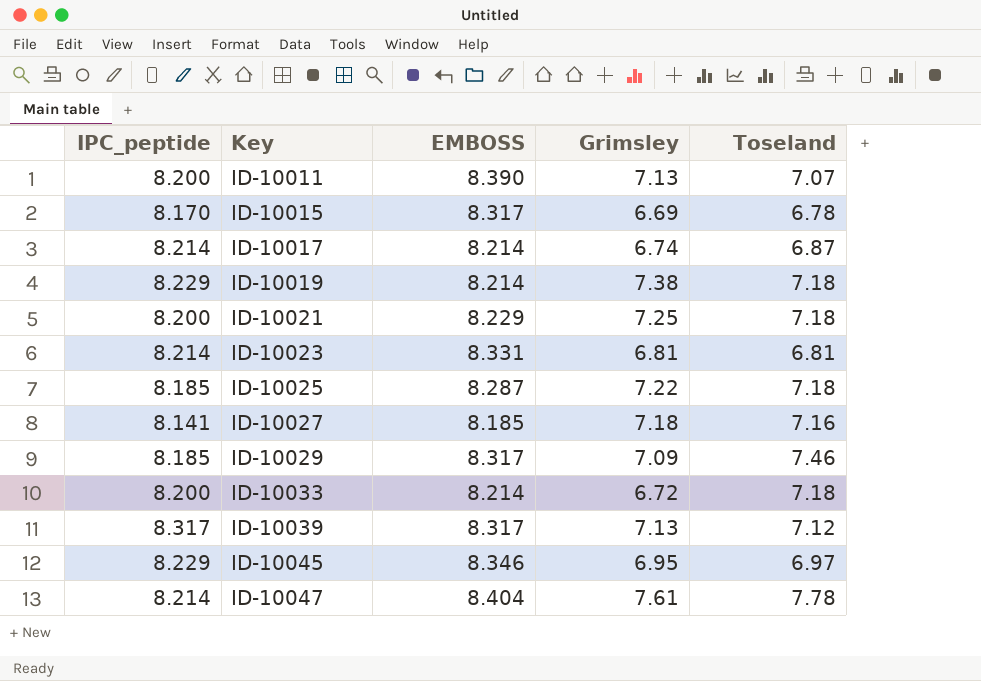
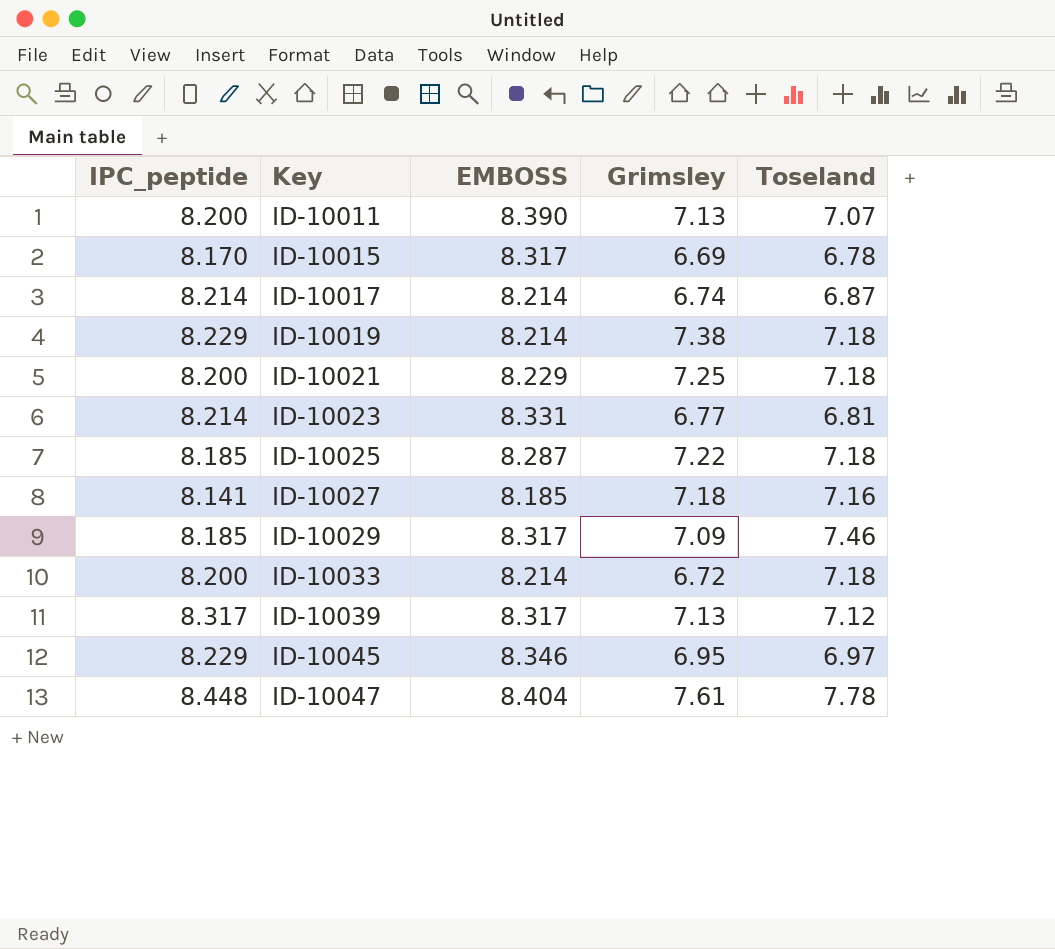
ID-10023 | Grimsley: 6.81 -> 6.77
ID-10047 | IPC_peptide: 8.214 -> 8.448

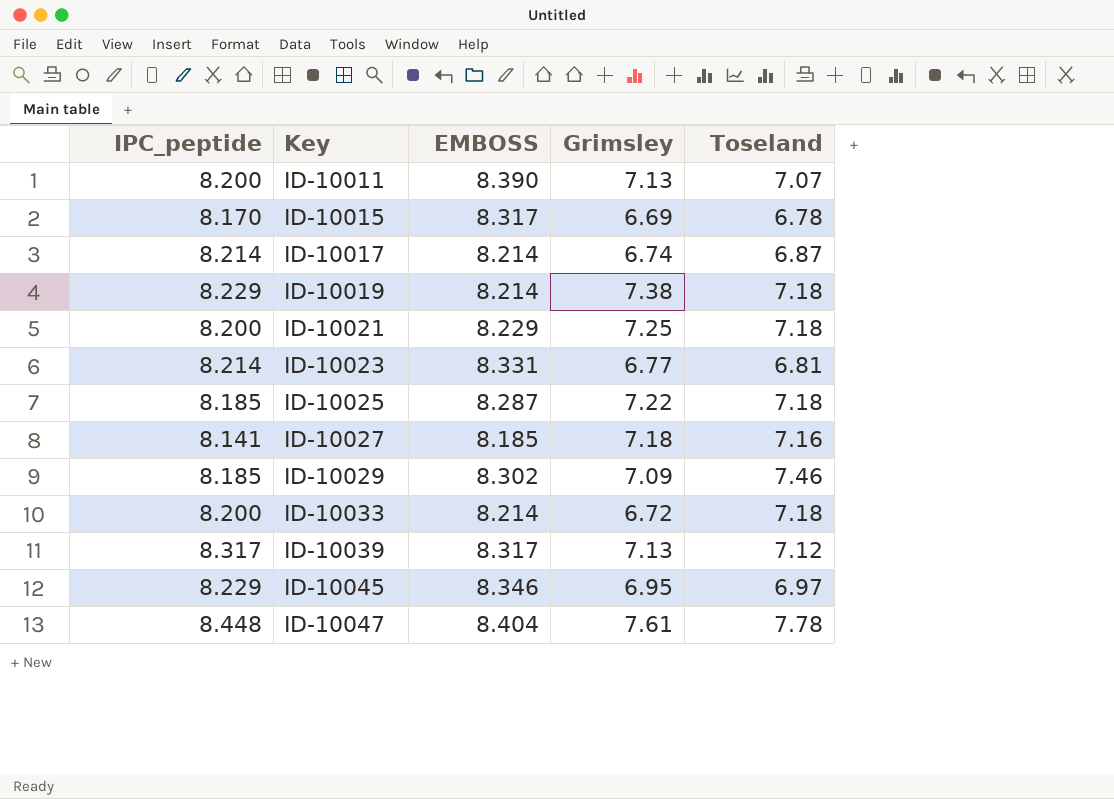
ID-10029 | EMBOSS: 8.317 -> 8.302

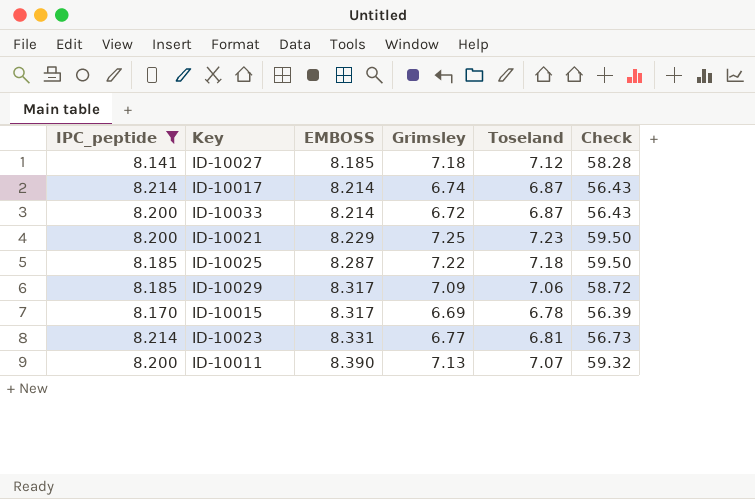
filter: none -> IPC_peptide <= 8.214
row order: Key ascending -> EMBOSS ascending
column Check | formula: none -> [EMBOSS] * [Toseland]
ID-10027 | Toseland: 7.16 -> 7.12
ID-10033 | Toseland: 7.18 -> 6.87
ID-10021 | Toseland: 7.18 -> 7.23
ID-10029 | EMBOSS: 8.302 -> 8.317
ID-10029 | Toseland: 7.46 -> 7.06

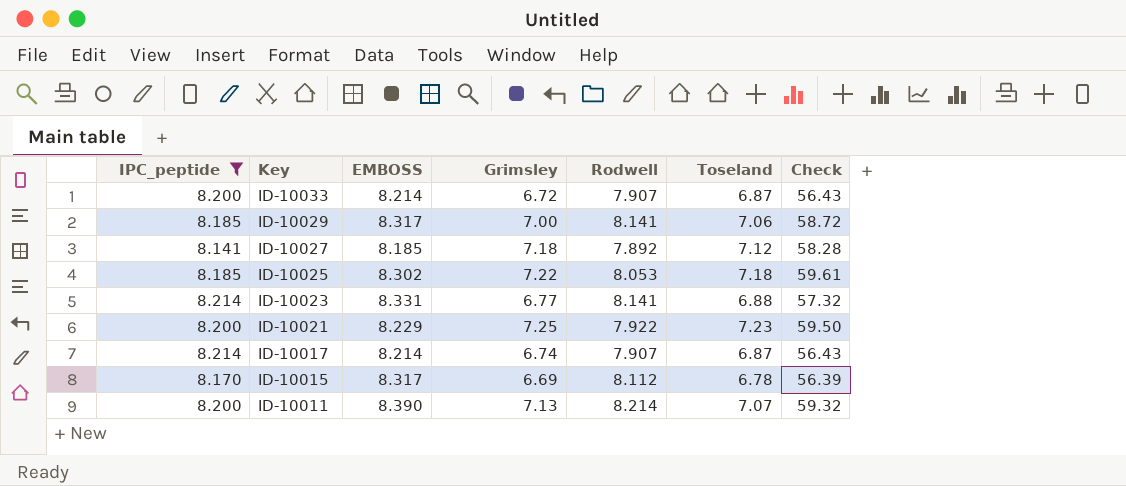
row order: EMBOSS ascending -> Key descending
column Rodwell | position: none -> 5
ID-10029 | Grimsley: 7.09 -> 7.00
ID-10025 | EMBOSS: 8.287 -> 8.302
ID-10025 | Check: 59.50 -> 59.61
ID-10023 | Toseland: 6.81 -> 6.88
ID-10023 | Check: 56.73 -> 57.32

